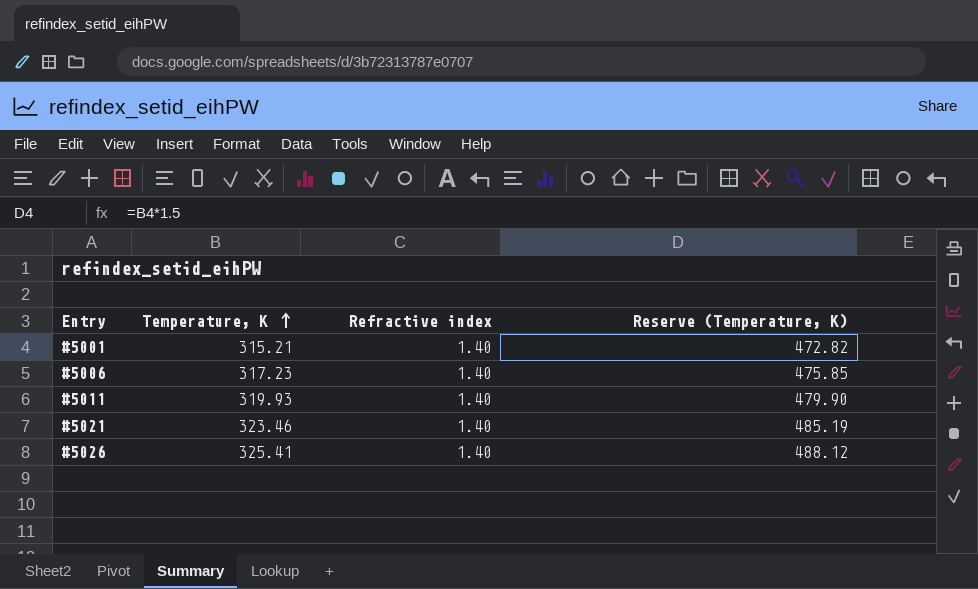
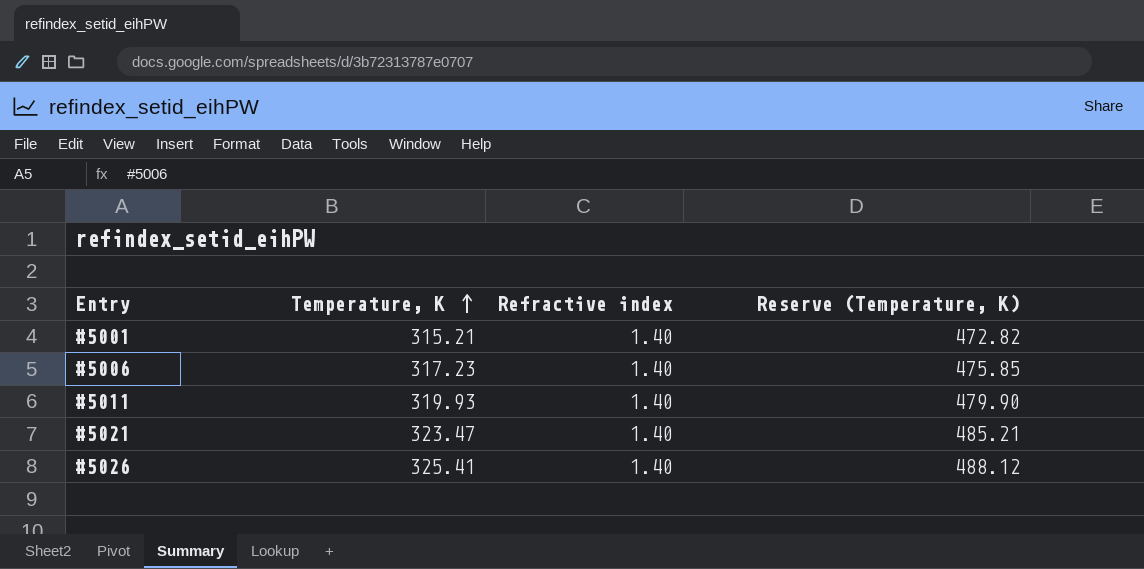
#5021 | Temperature, K: 323.46 -> 323.47
#5021 | Reserve (Temperature, K): 485.19 -> 485.21

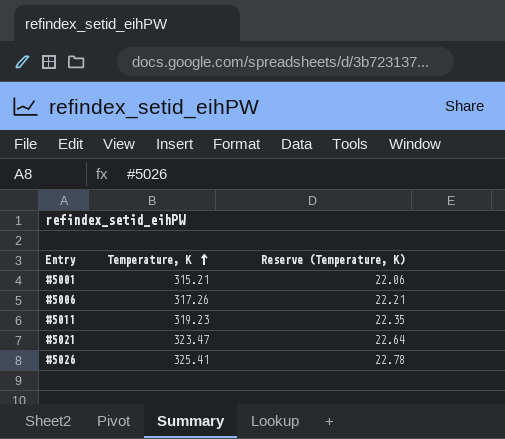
column Refractive index | position: 3 -> none
column Reserve (Temperature, K) | formula: [Temperature, K] * 1.5 -> [Temperature, K] * 0.07
#5006 | Temperature, K: 317.23 -> 317.26
#5011 | Temperature, K: 319.93 -> 319.23

